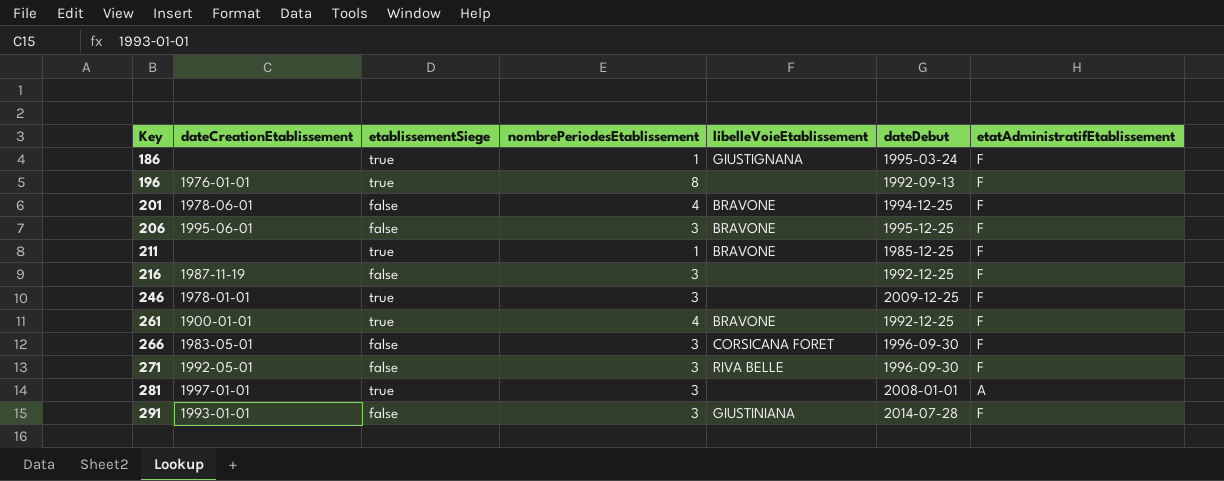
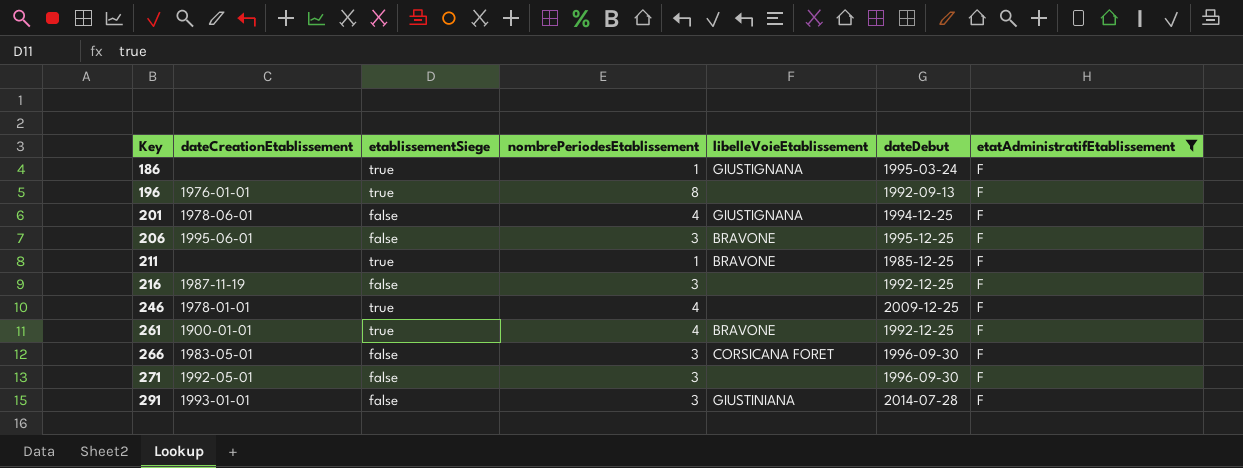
filter: none -> etatAdministratifEtablissement = F
201 | libelleVoieEtablissement: BRAVONE -> GIUSTIGNANA
246 | nombrePeriodesEtablissement: 3 -> 4
271 | libelleVoieEtablissement: RIVA BELLE -> none

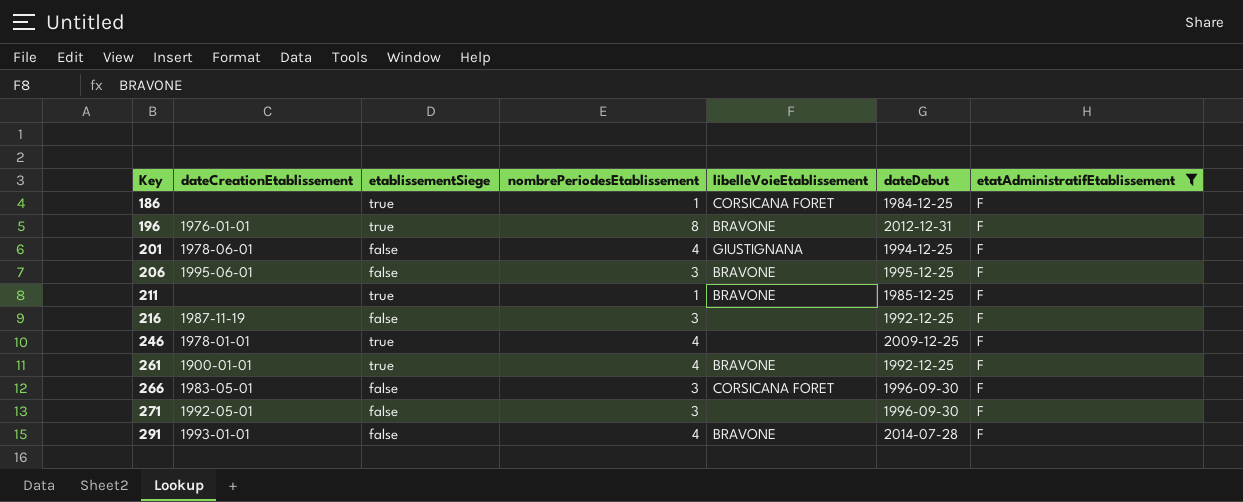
186 | libelleVoieEtablissement: GIUSTIGNANA -> CORSICANA FORET
186 | dateDebut: 1995-03-24 -> 1984-12-25
196 | libelleVoieEtablissement: none -> BRAVONE
196 | dateDebut: 1992-09-13 -> 2012-12-31
291 | nombrePeriodesEtablissement: 3 -> 4
291 | libelleVoieEtablissement: GIUSTINIANA -> BRAVONE

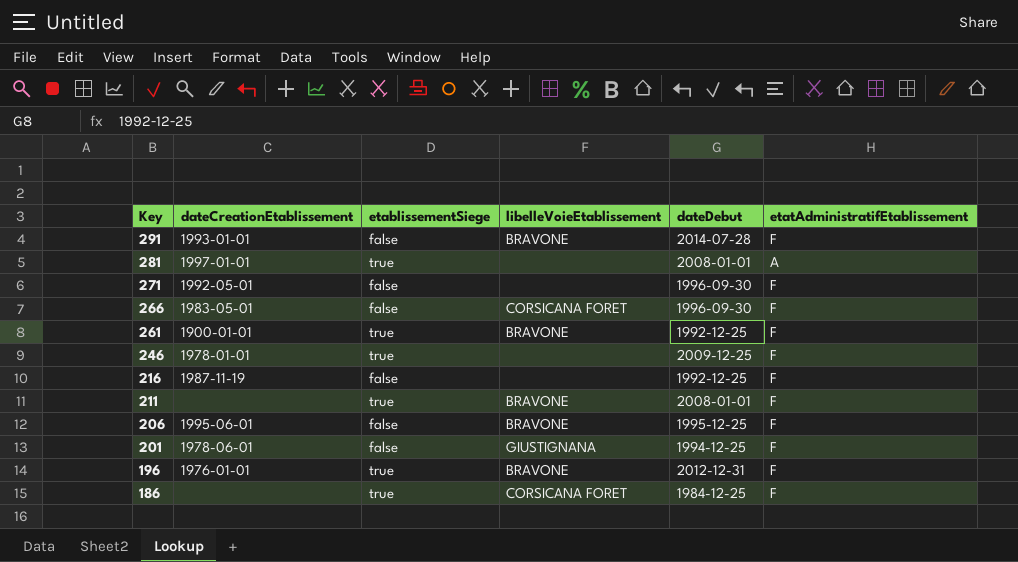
filter: etatAdministratifEtablissement = F -> none
row order: Key ascending -> Key descending
column nombrePeriodesEtablissement | position: 4 -> none
211 | dateDebut: 1985-12-25 -> 2008-01-01

